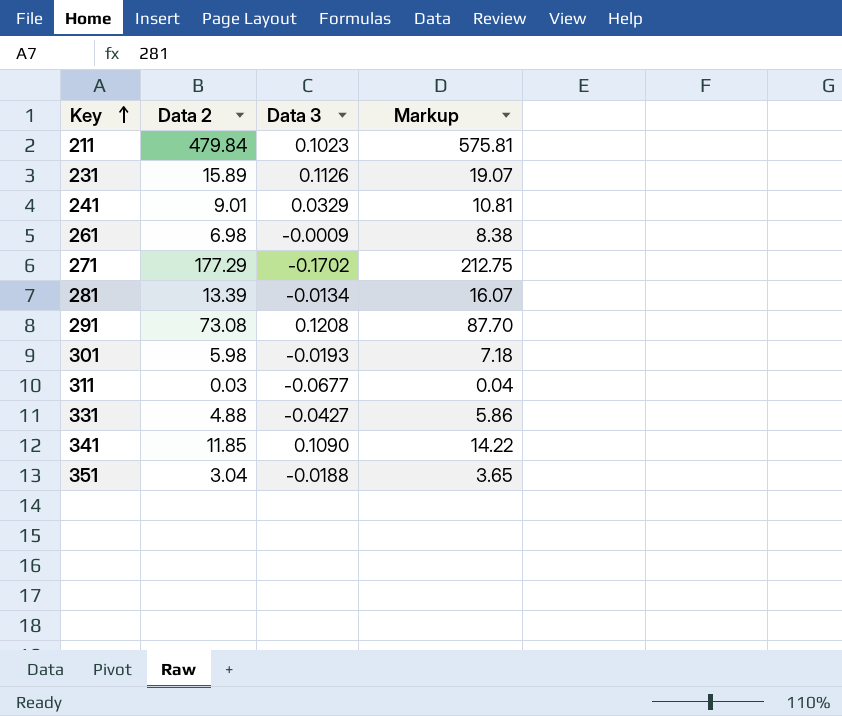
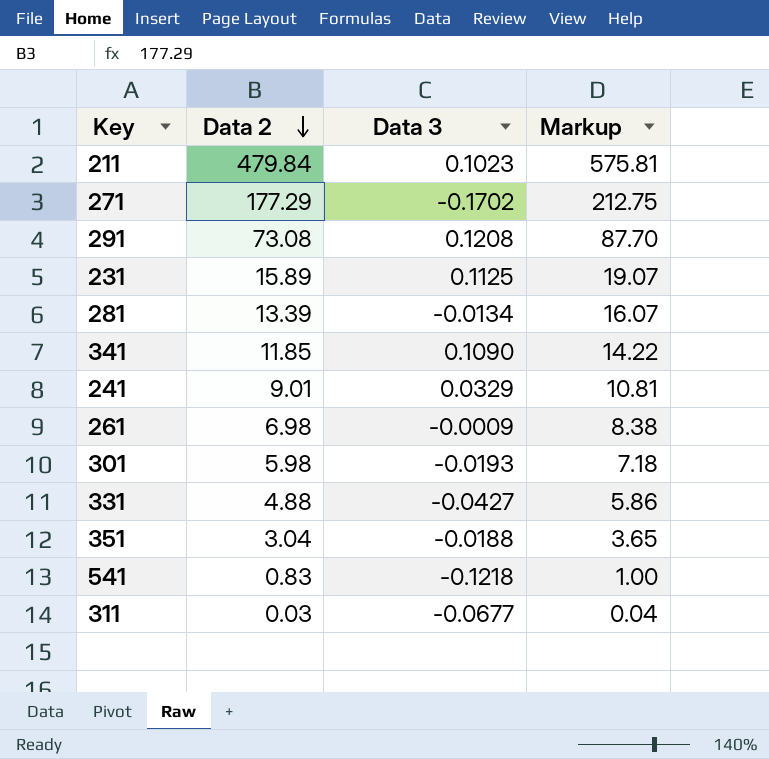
row order: Key ascending -> Data 2 descending
231 | Data 3: 0.1126 -> 0.1125
row 541: none -> 0.83 | -0.1218 | 1.00

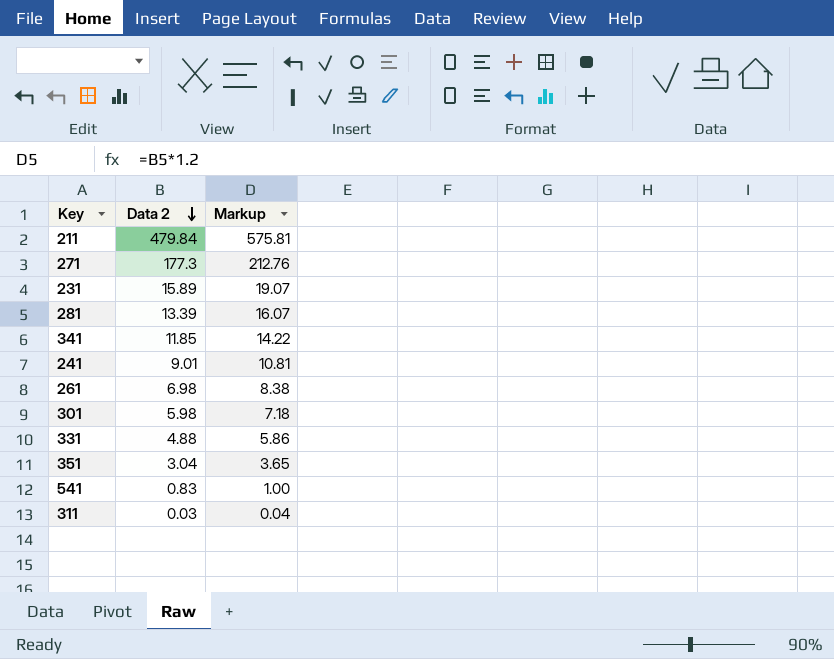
column Data 3 | position: 3 -> none
row 291: 73.08 | 0.1208 | 87.70 -> none
271 | Data 2: 177.29 -> 177.3
271 | Markup: 212.75 -> 212.76

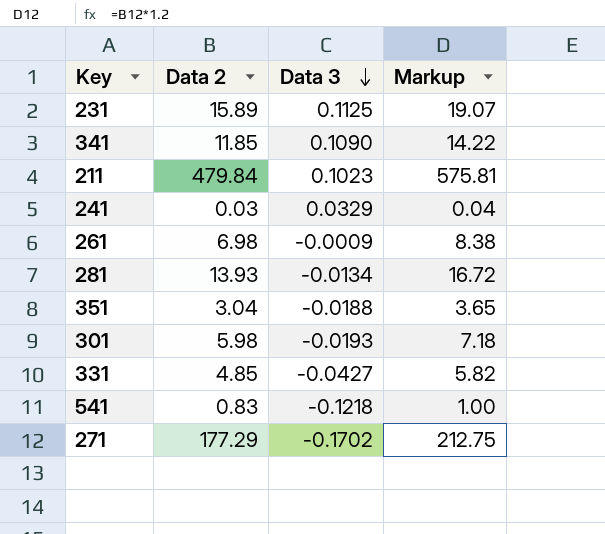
row order: Data 2 descending -> Data 3 descending
column Data 3 | position: none -> 3
row 311: 0.03 | 0.04 -> none
241 | Data 2: 9.01 -> 0.03
241 | Markup: 10.81 -> 0.04
281 | Data 2: 13.39 -> 13.93
281 | Markup: 16.07 -> 16.72
331 | Data 2: 4.88 -> 4.85
331 | Markup: 5.86 -> 5.82
271 | Data 2: 177.3 -> 177.29
271 | Markup: 212.76 -> 212.75

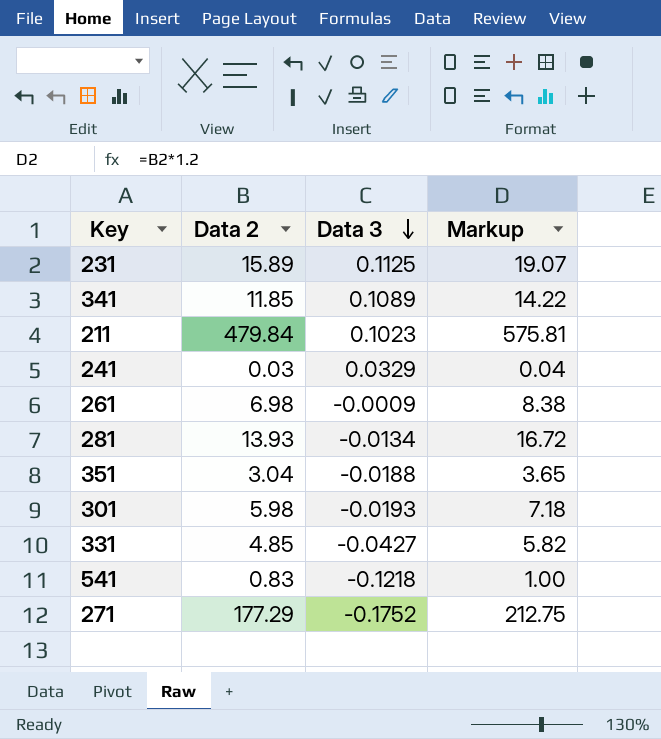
341 | Data 3: 0.1090 -> 0.1089
271 | Data 3: -0.1702 -> -0.1752

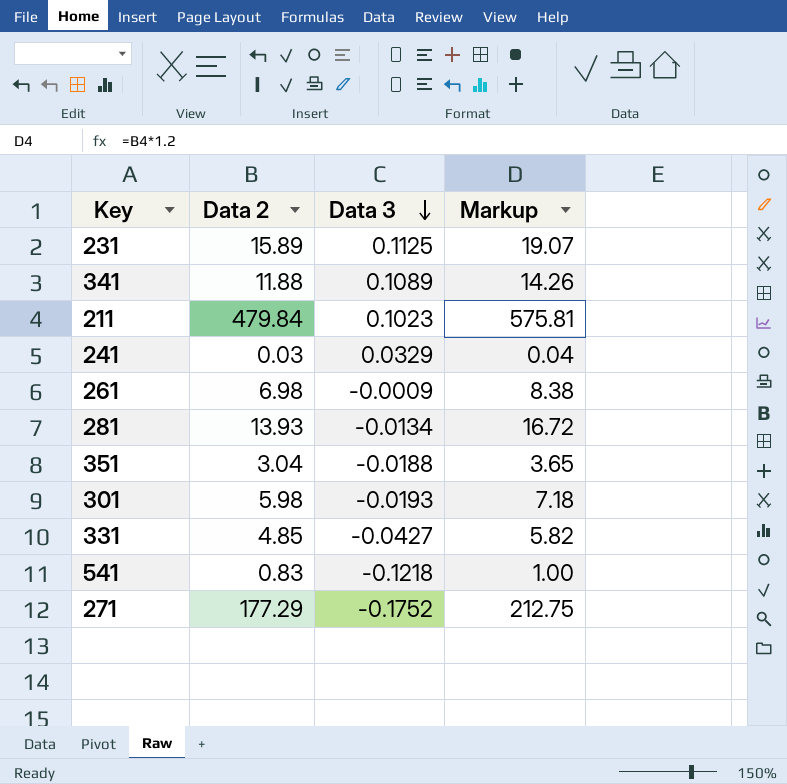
341 | Data 2: 11.85 -> 11.88
341 | Markup: 14.22 -> 14.26

